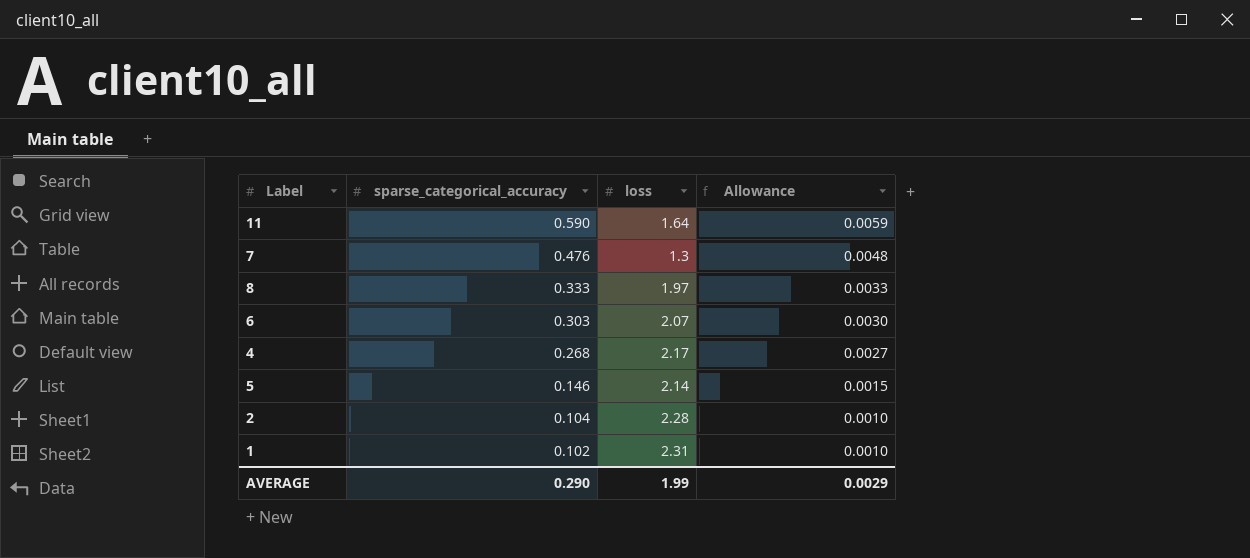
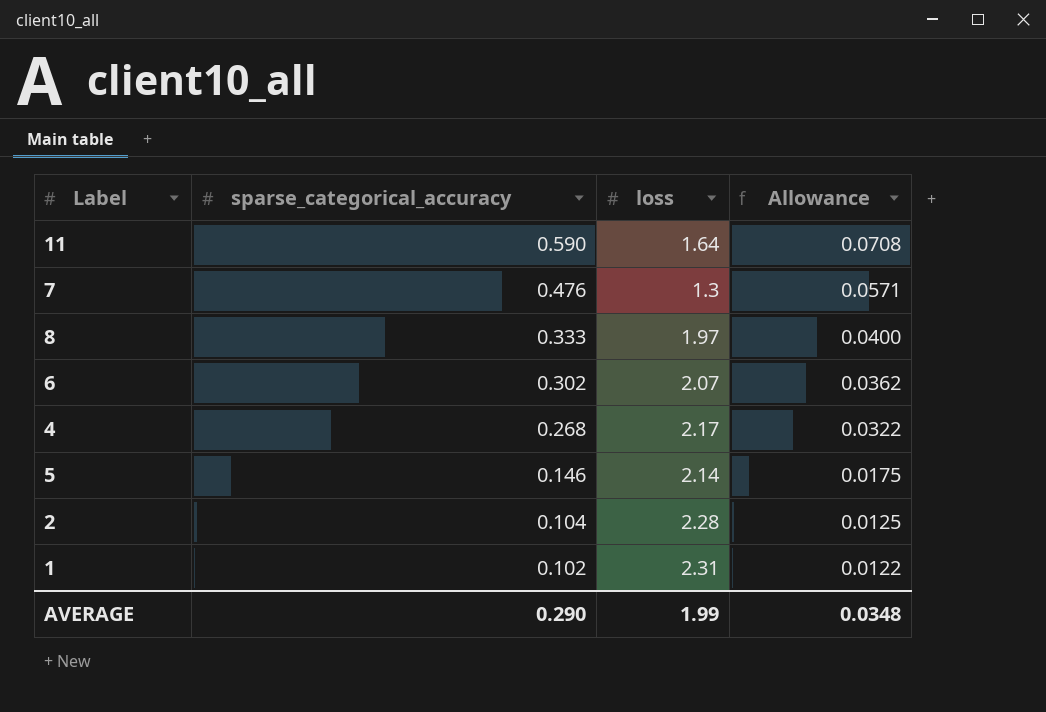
column Allowance | formula: [sparse_categorical_accuracy] * 0.01 -> [sparse_categorical_accuracy] * 0.12
6 | sparse_categorical_accuracy: 0.303 -> 0.302
AVERAGE | Allowance: 0.0029 -> 0.0348

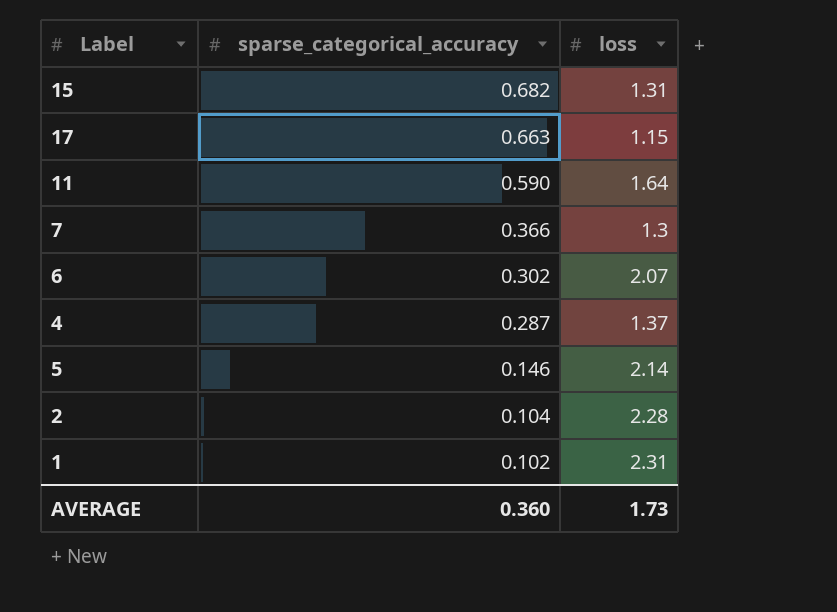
column Allowance | formula: [sparse_categorical_accuracy] * 0.12 -> none
row 8: 0.333 | 1.97 | 0.0400 -> none
row 15: none -> 0.682 | 1.31
row 17: none -> 0.663 | 1.15
7 | sparse_categorical_accuracy: 0.476 -> 0.366
4 | sparse_categorical_accuracy: 0.268 -> 0.287
4 | loss: 2.17 -> 1.37
AVERAGE | sparse_categorical_accuracy: 0.290 -> 0.360
AVERAGE | loss: 1.99 -> 1.73

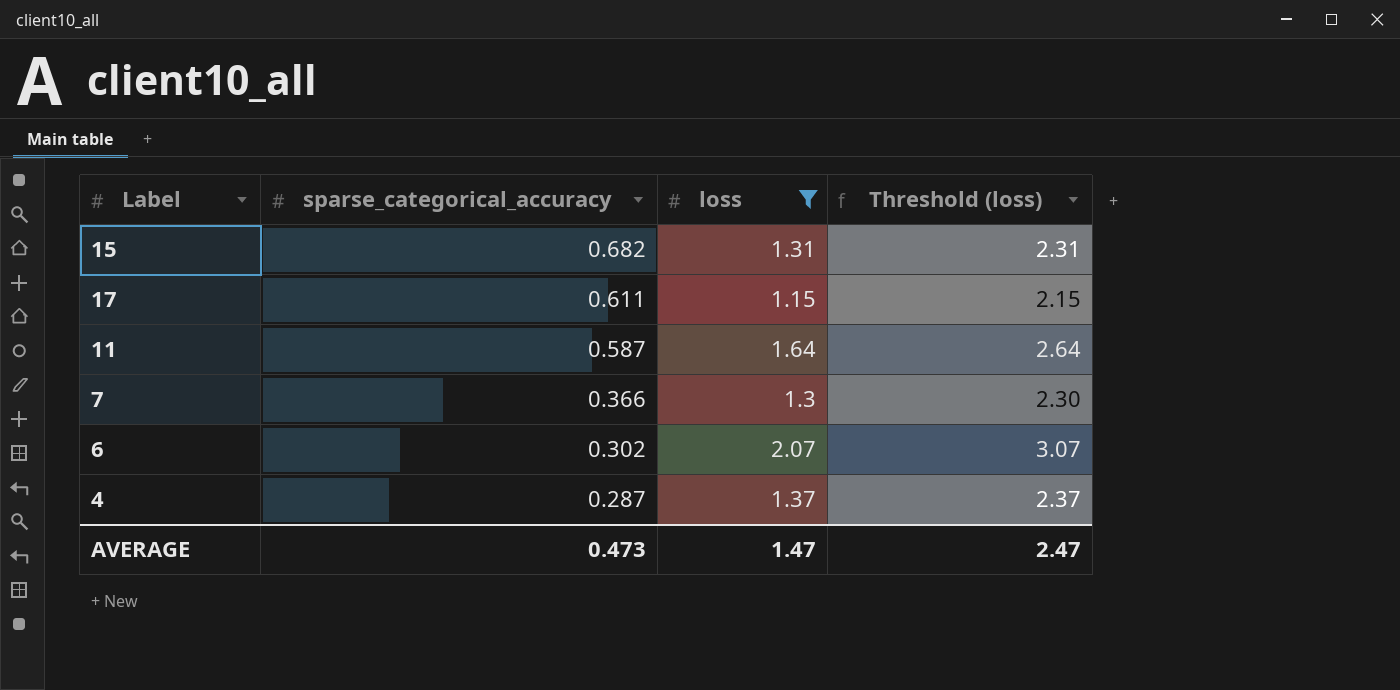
filter: none -> loss <= 2.07
column Threshold (loss) | formula: none -> [loss] + 1
17 | sparse_categorical_accuracy: 0.663 -> 0.611
11 | sparse_categorical_accuracy: 0.590 -> 0.587
AVERAGE | sparse_categorical_accuracy: 0.360 -> 0.473
AVERAGE | loss: 1.73 -> 1.47

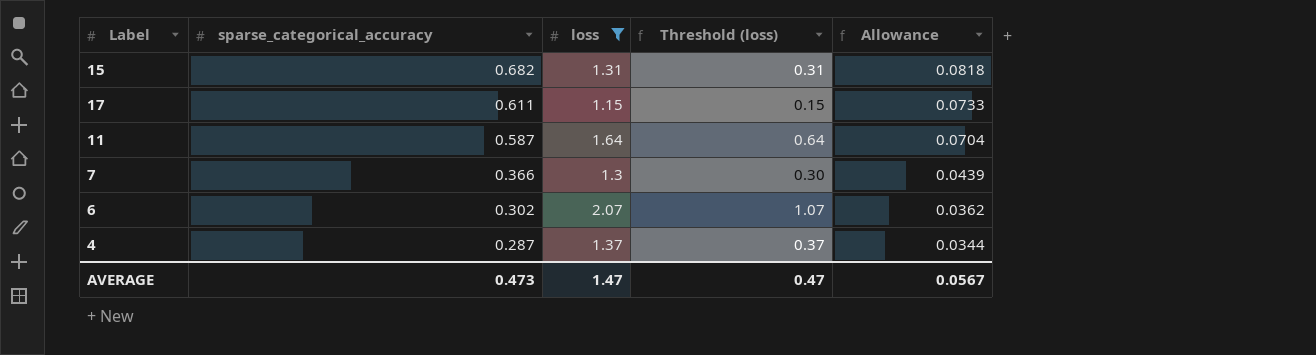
column Threshold (loss) | formula: [loss] + 1 -> [loss] - 1
column Allowance | formula: none -> [sparse_categorical_accuracy] * 0.12
AVERAGE | Threshold (loss): 2.47 -> 0.47

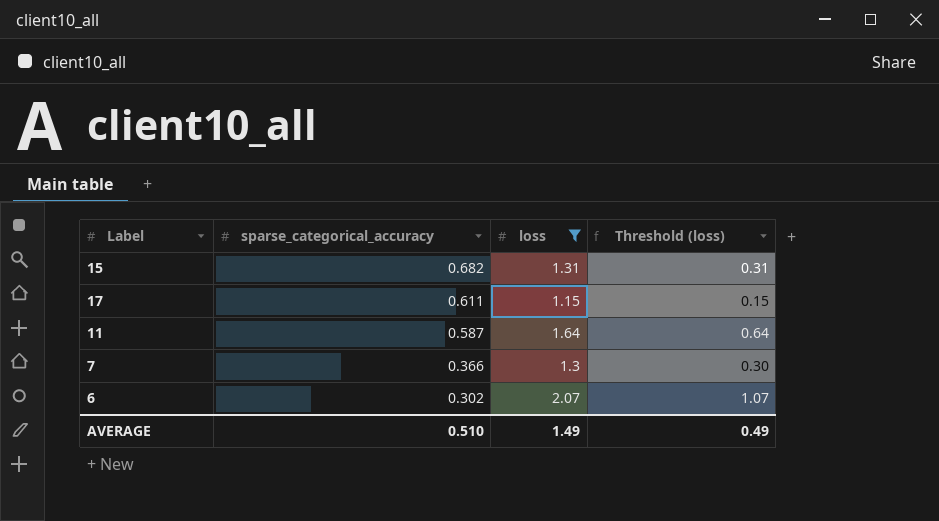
column Allowance | formula: [sparse_categorical_accuracy] * 0.12 -> none
row 4: 0.287 | 1.37 | 0.37 | 0.0344 -> none
AVERAGE | sparse_categorical_accuracy: 0.473 -> 0.510
AVERAGE | loss: 1.47 -> 1.49
AVERAGE | Threshold (loss): 0.47 -> 0.49

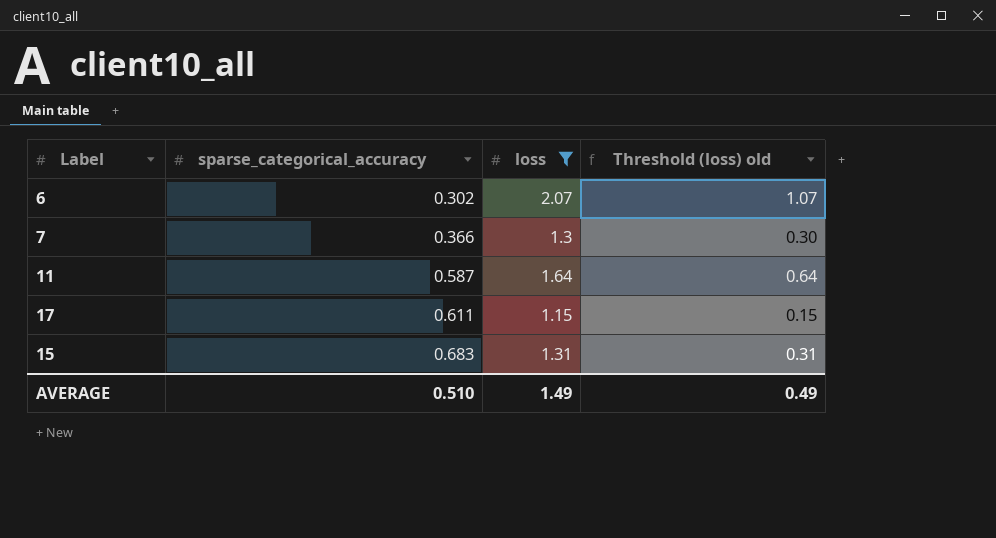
row order: sparse_categorical_accuracy descending -> sparse_categorical_accuracy ascending
column name: Threshold (loss) -> Threshold (loss) old
15 | sparse_categorical_accuracy: 0.682 -> 0.683

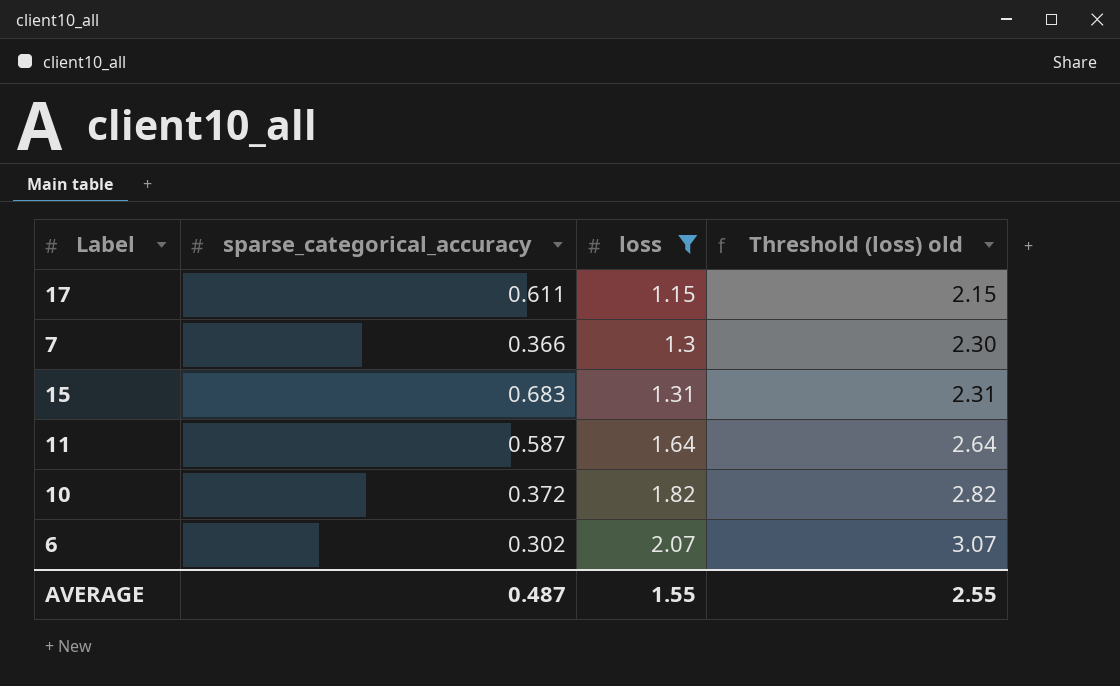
row order: sparse_categorical_accuracy ascending -> loss ascending
column Threshold (loss) old | formula: [loss] - 1 -> [loss] + 1
row 10: none -> 0.372 | 1.82 | 2.82
AVERAGE | sparse_categorical_accuracy: 0.510 -> 0.487
AVERAGE | loss: 1.49 -> 1.55
AVERAGE | Threshold (loss) old: 0.49 -> 2.55

